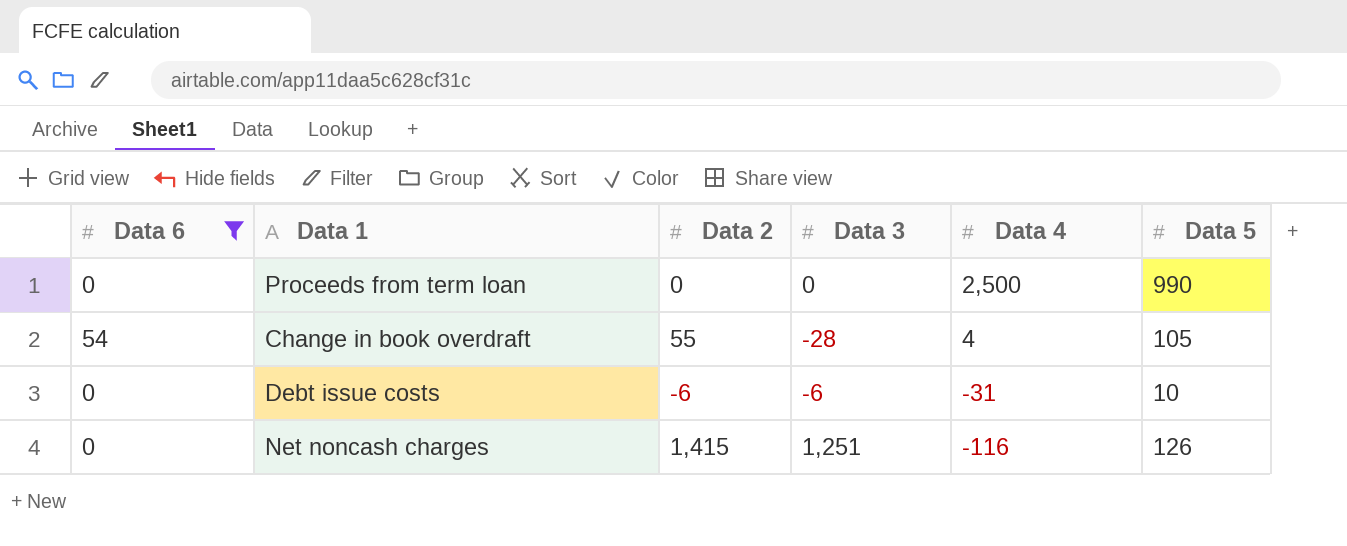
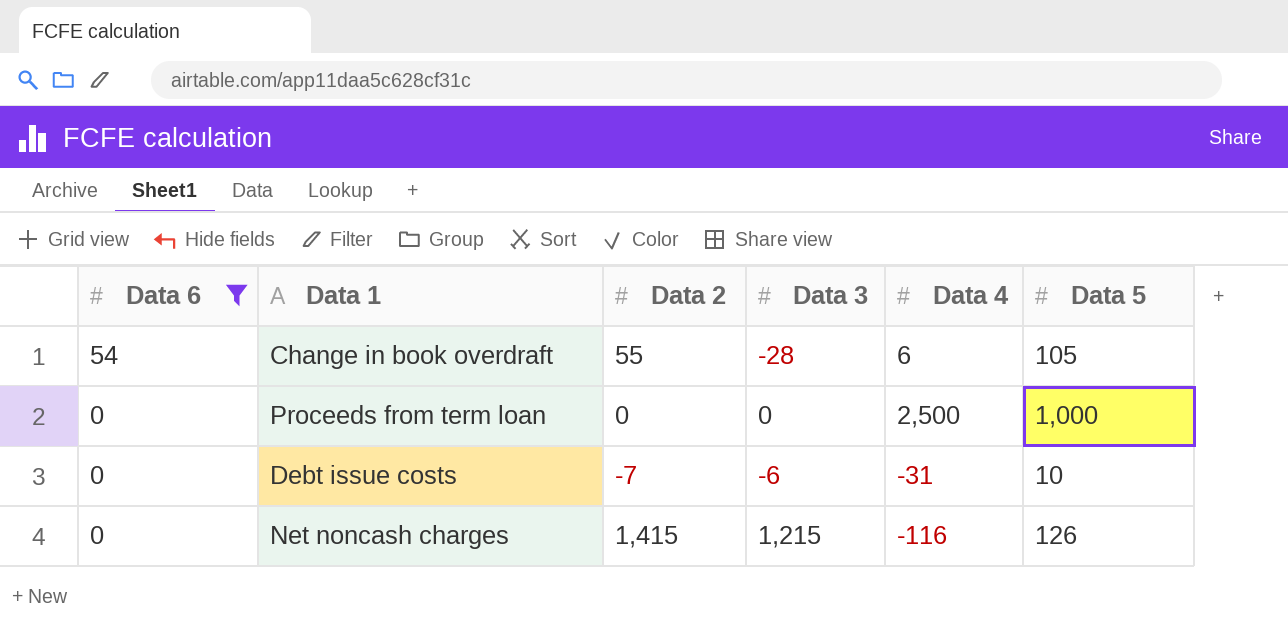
row order: Data 4 descending -> Data 6 descending
Change in book overdraft | Data 4: 4 -> 6
Proceeds from term loan | Data 5: 990 -> 1,000
Debt issue costs | Data 2: -6 -> -7
Net noncash charges | Data 3: 1,251 -> 1,215

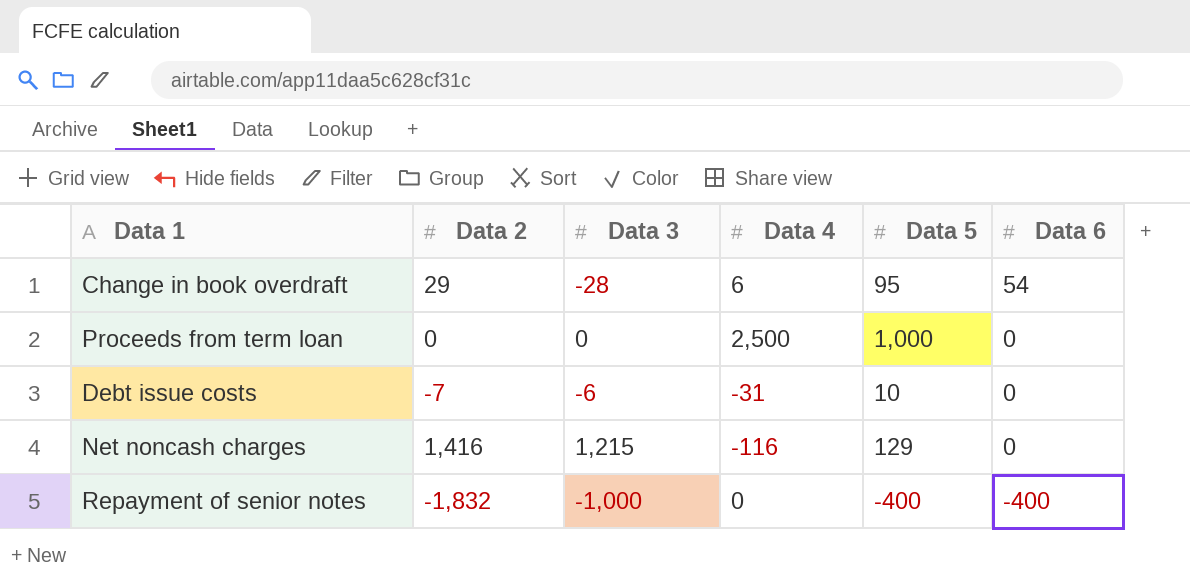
filter: Data 6 != -400 -> none
column Data 6 | position: 1 -> 6
Change in book overdraft | Data 2: 55 -> 29
Change in book overdraft | Data 5: 105 -> 95
Net noncash charges | Data 2: 1,415 -> 1,416
Net noncash charges | Data 5: 126 -> 129

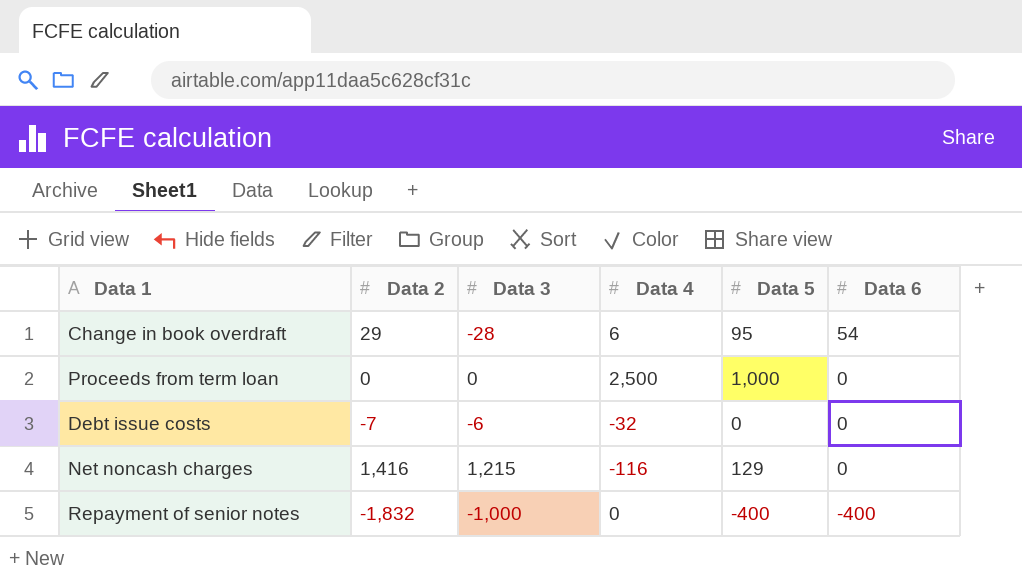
Debt issue costs | Data 4: -31 -> -32
Debt issue costs | Data 5: 10 -> 0

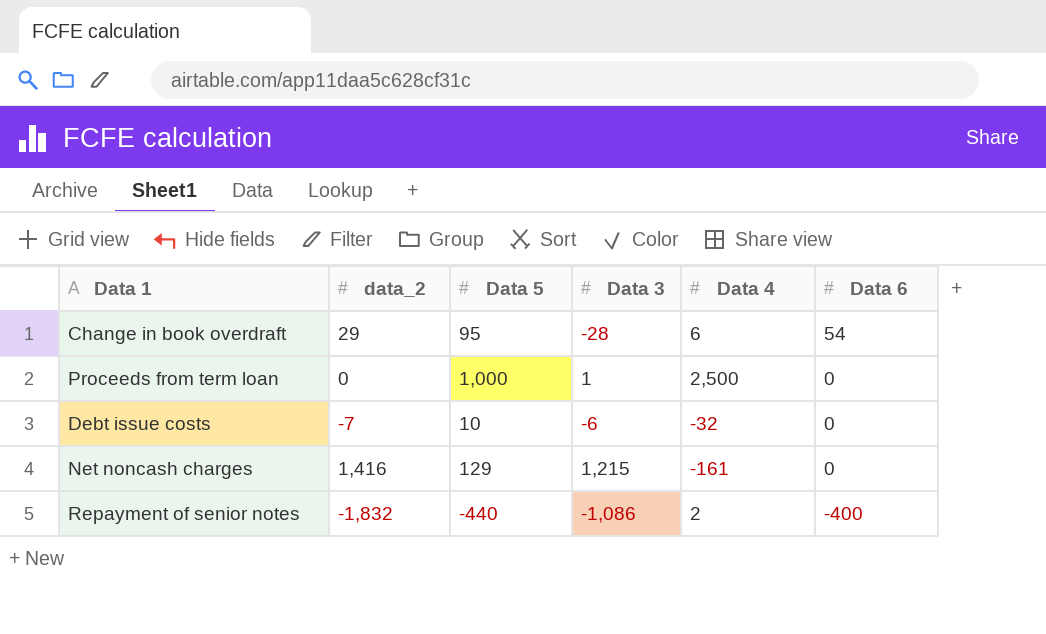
column name: Data 2 -> data_2
column Data 5 | position: 5 -> 3
Proceeds from term loan | Data 3: 0 -> 1
Debt issue costs | Data 5: 0 -> 10
Net noncash charges | Data 4: -116 -> -161
Repayment of senior notes | Data 5: -400 -> -440
Repayment of senior notes | Data 3: -1,000 -> -1,086
Repayment of senior notes | Data 4: 0 -> 2

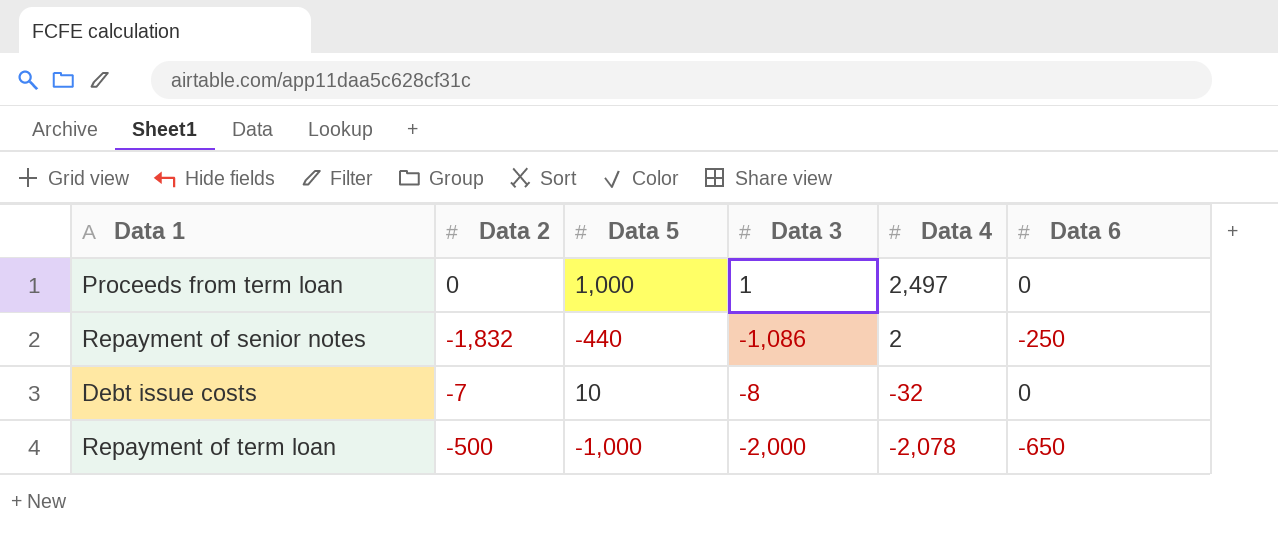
row order: Data 6 descending -> Data 4 descending
column name: data_2 -> Data 2
row Change in book overdraft: 29 | 95 | -28 | 6 | 54 -> none
row Net noncash charges: 1,416 | 129 | 1,215 | -161 | 0 -> none
Proceeds from term loan | Data 4: 2,500 -> 2,497
Repayment of senior notes | Data 6: -400 -> -250
Debt issue costs | Data 3: -6 -> -8
row Repayment of term loan: none -> -500 | -1,000 | -2,000 | -2,078 | -650

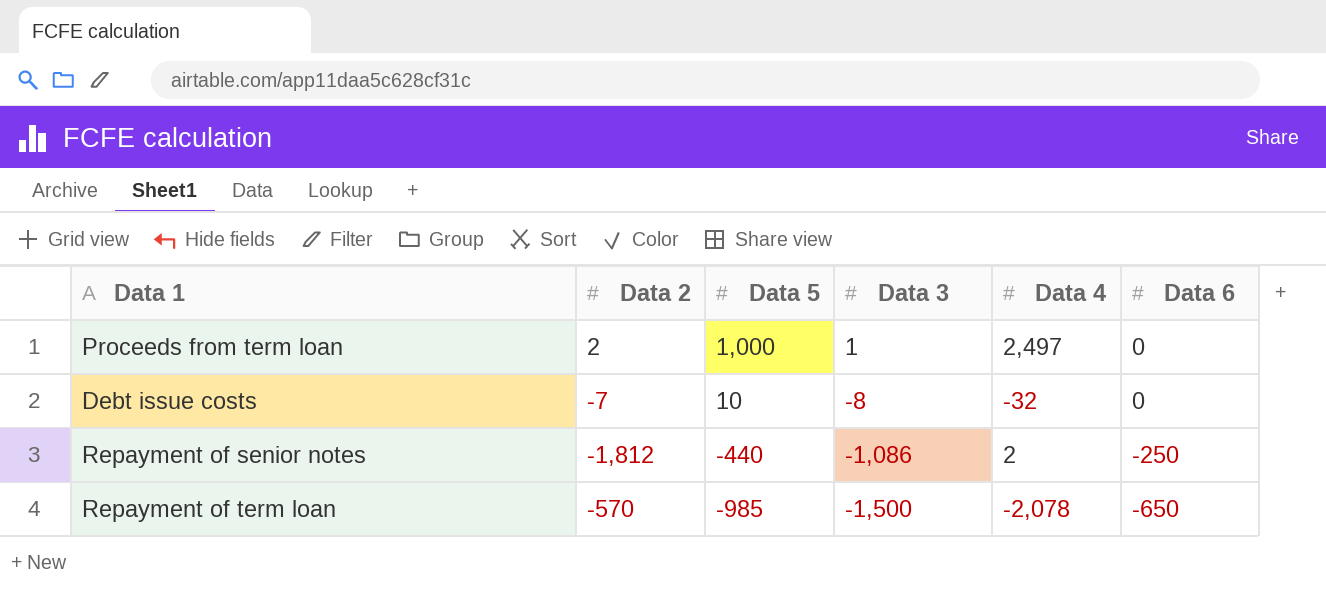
row order: Data 4 descending -> Data 5 descending
Proceeds from term loan | Data 2: 0 -> 2
Repayment of senior notes | Data 2: -1,832 -> -1,812
Repayment of term loan | Data 2: -500 -> -570
Repayment of term loan | Data 5: -1,000 -> -985
Repayment of term loan | Data 3: -2,000 -> -1,500

